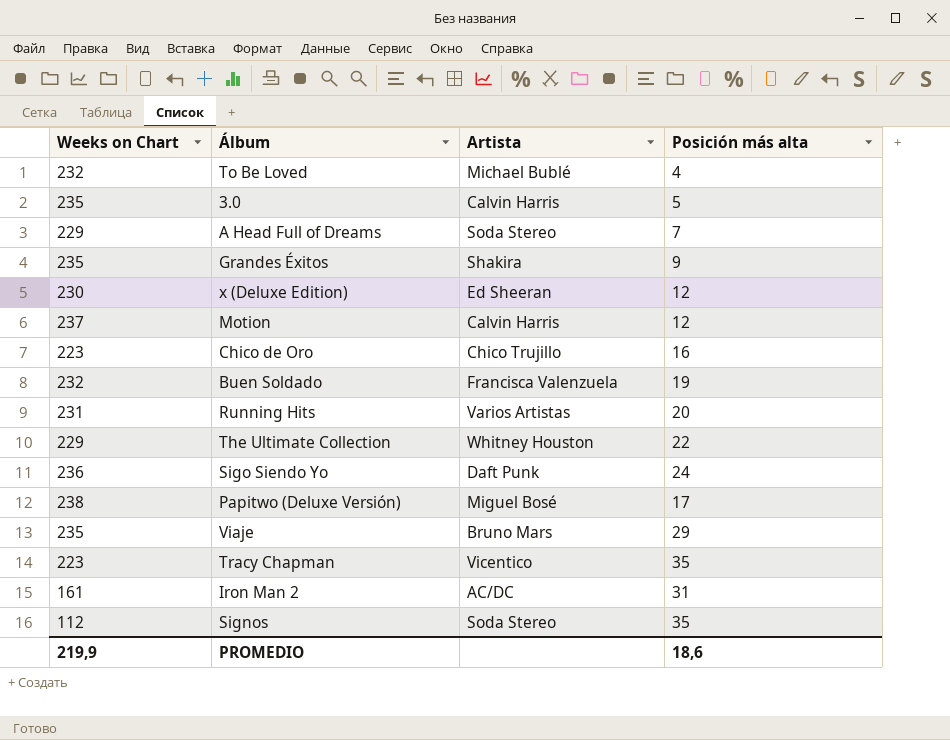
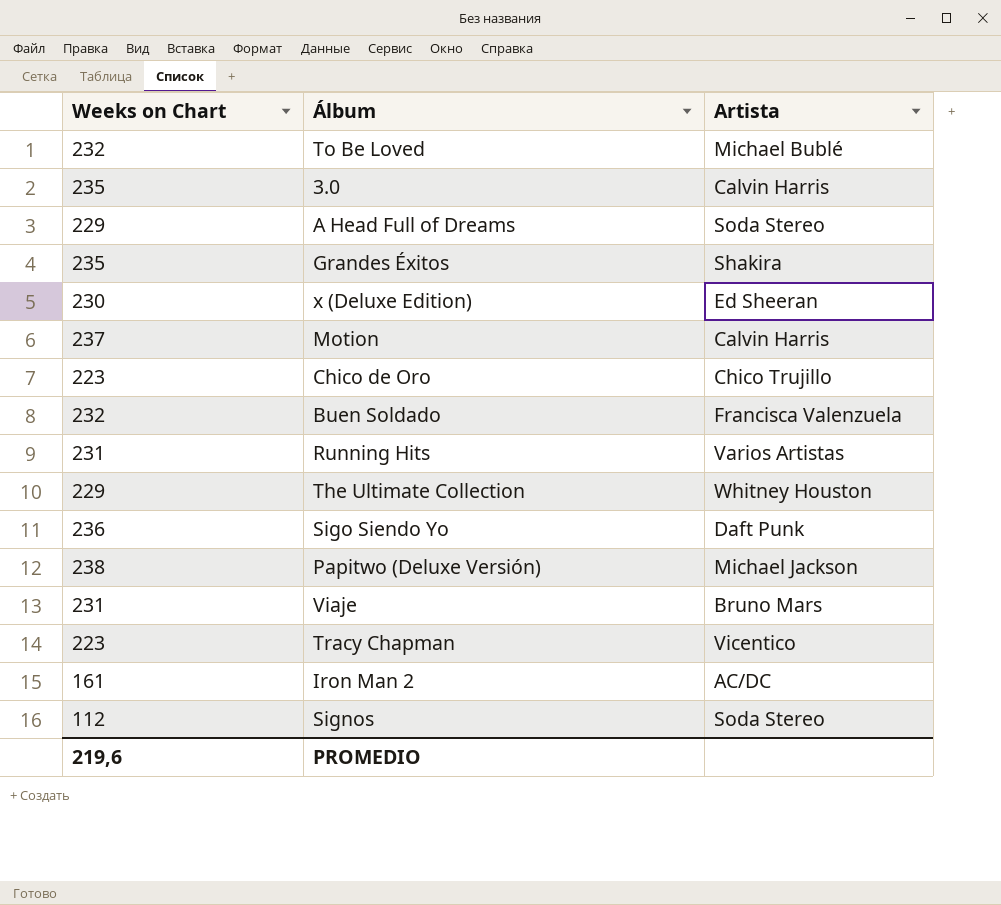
column Posición más alta | position: 4 -> none
Papitwo (Deluxe Versión) | Artista: Miguel Bosé -> Michael Jackson
Viaje | Weeks on Chart: 235 -> 231
PROMEDIO | Weeks on Chart: 219,9 -> 219,6

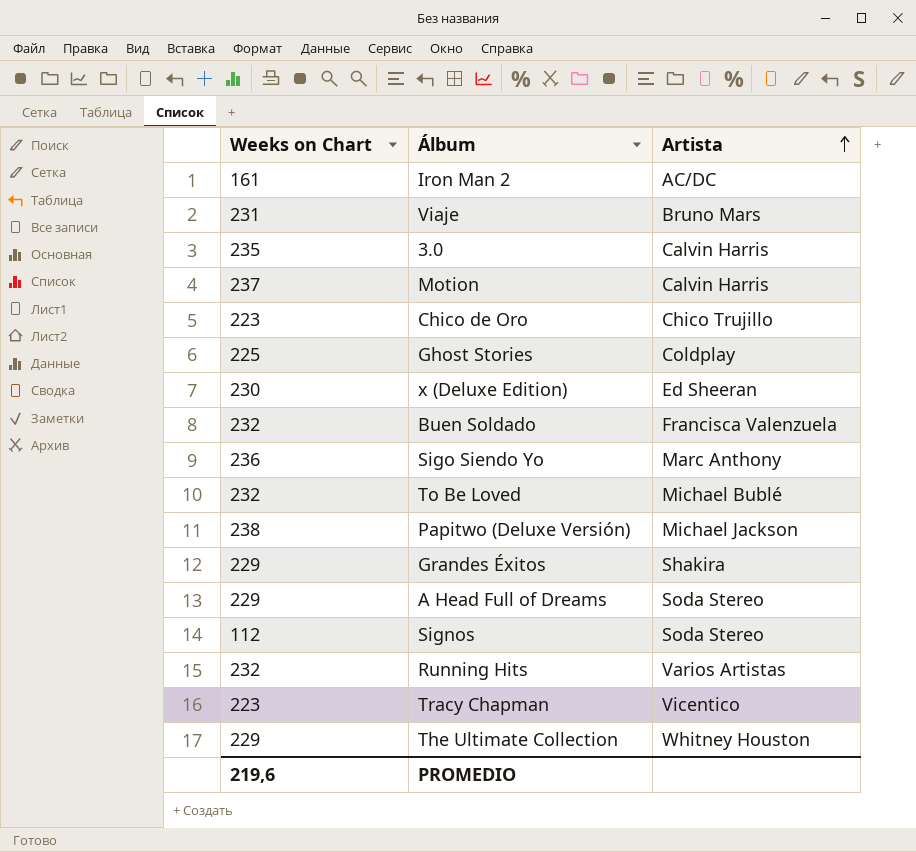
row order: none -> Artista ascending
row Ghost Stories: none -> 225 | Coldplay
Sigo Siendo Yo | Artista: Daft Punk -> Marc Anthony
Grandes Éxitos | Weeks on Chart: 235 -> 229
Running Hits | Weeks on Chart: 231 -> 232

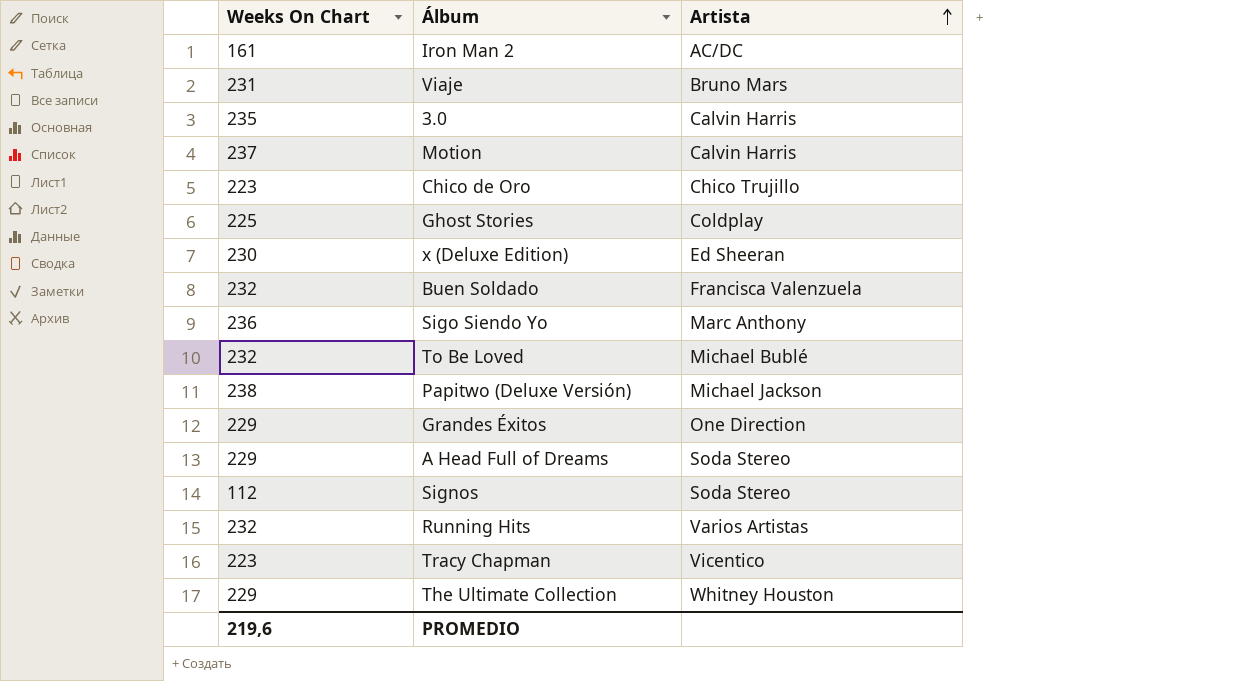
column name: Weeks on Chart -> Weeks On Chart
Grandes Éxitos | Artista: Shakira -> One Direction

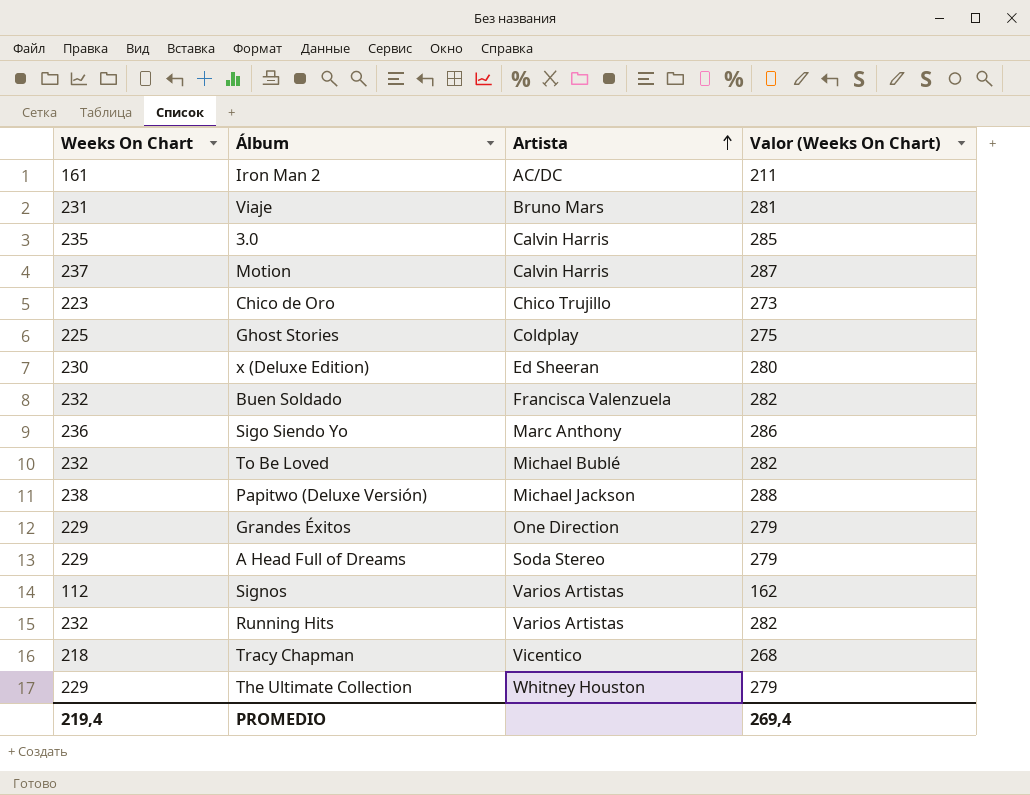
column Valor (Weeks On Chart) | formula: none -> [Weeks On Chart] + 50
Signos | Artista: Soda Stereo -> Varios Artistas
Tracy Chapman | Weeks On Chart: 223 -> 218
PROMEDIO | Weeks On Chart: 219,6 -> 219,4

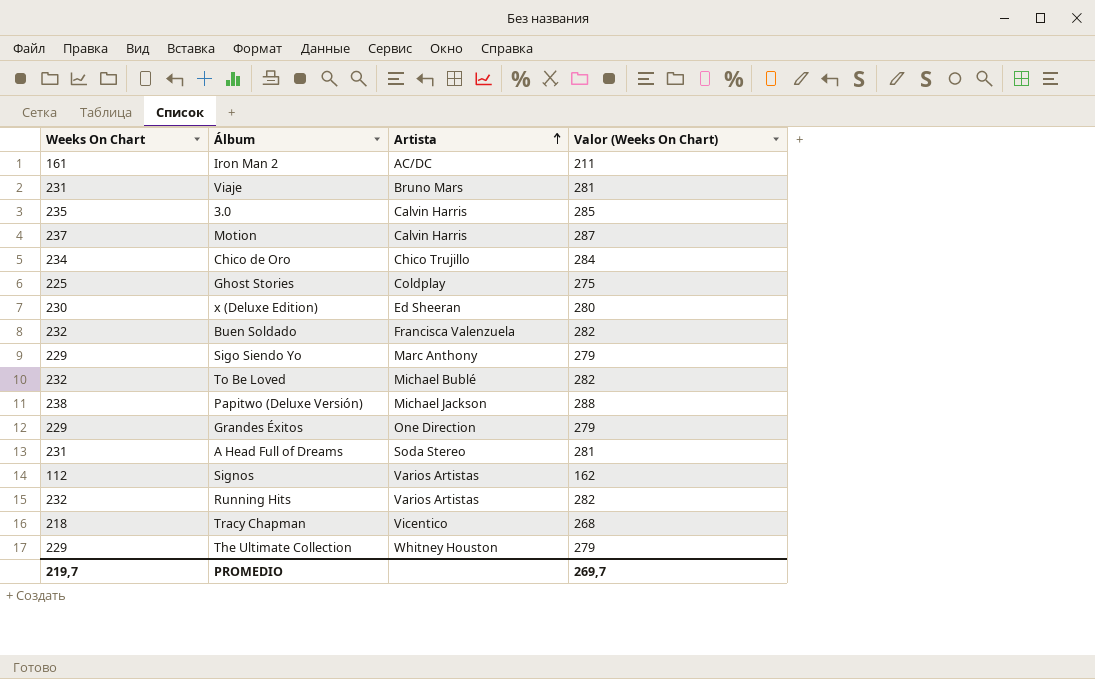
Chico de Oro | Weeks On Chart: 223 -> 234
Chico de Oro | Valor (Weeks On Chart): 273 -> 284
Sigo Siendo Yo | Weeks On Chart: 236 -> 229
Sigo Siendo Yo | Valor (Weeks On Chart): 286 -> 279
A Head Full of Dreams | Weeks On Chart: 229 -> 231
A Head Full of Dreams | Valor (Weeks On Chart): 279 -> 281
PROMEDIO | Weeks On Chart: 219,4 -> 219,7
PROMEDIO | Valor (Weeks On Chart): 269,4 -> 269,7

